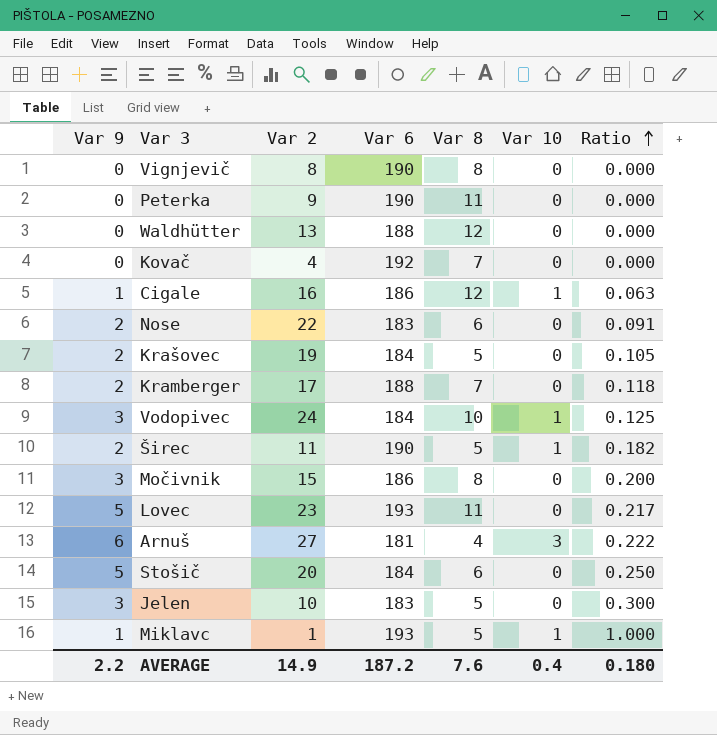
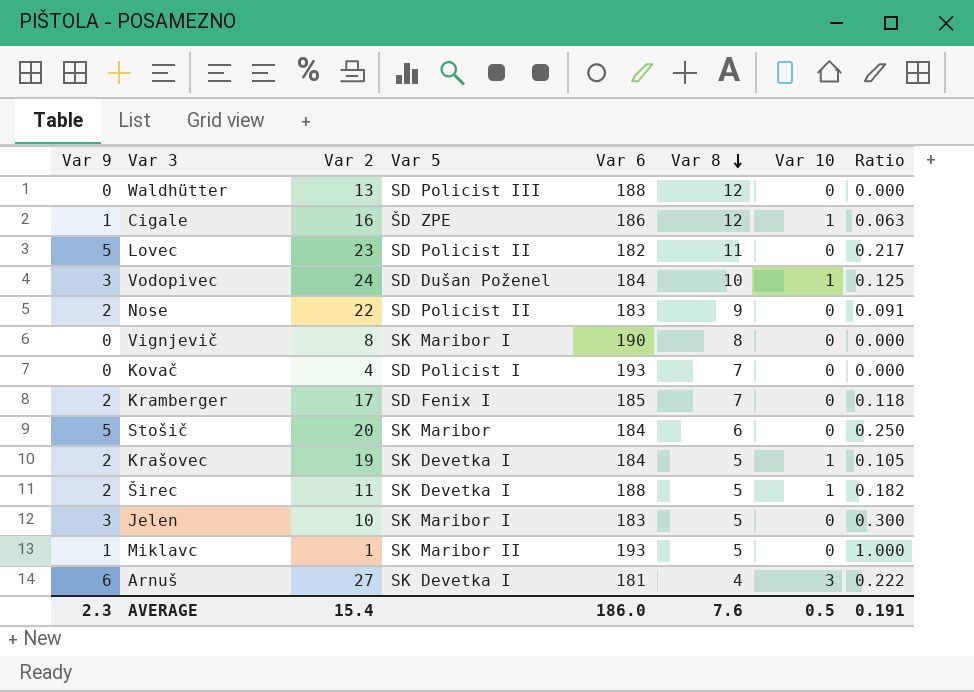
row order: Ratio ascending -> Var 8 descending
column Var 5 | position: none -> 4
row Peterka: 0 | 9 | 190 | 11 | 0 | 0.000 -> none
row Močivnik: 3 | 15 | 186 | 8 | 0 | 0.200 -> none
Lovec | Var 6: 193 -> 182
Nose | Var 8: 6 -> 9
Kovač | Var 6: 192 -> 193
Kramberger | Var 6: 188 -> 185
Krašovec | Var 10: 0 -> 1
Širec | Var 6: 190 -> 188
Miklavc | Var 10: 1 -> 0
AVERAGE | Var 9: 2.2 -> 2.3
AVERAGE | Var 2: 14.9 -> 15.4
AVERAGE | Var 6: 187.2 -> 186.0
AVERAGE | Var 10: 0.4 -> 0.5
AVERAGE | Ratio: 0.180 -> 0.191

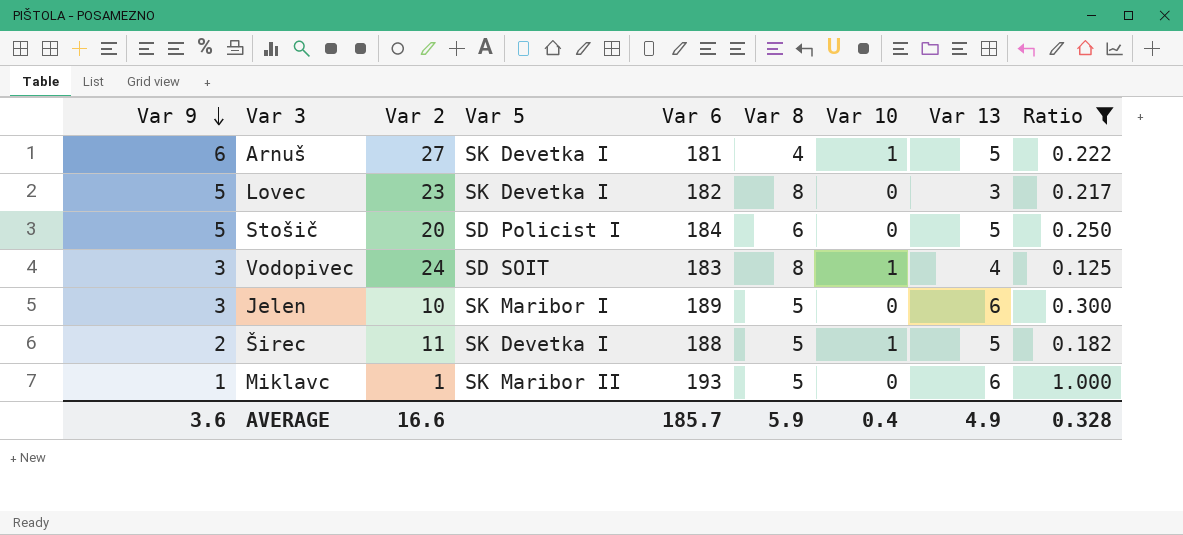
filter: none -> Ratio >= 0.125
row order: Var 8 descending -> Var 9 descending
column Var 13 | position: none -> 8
Arnuš | Var 10: 3 -> 1
Lovec | Var 5: SD Policist II -> SK Devetka I
Lovec | Var 8: 11 -> 8
Stošič | Var 5: SK Maribor -> SD Policist I
Vodopivec | Var 5: SD Dušan Poženel -> SD SOIT
Vodopivec | Var 6: 184 -> 183
Vodopivec | Var 8: 10 -> 8
Jelen | Var 6: 183 -> 189
AVERAGE | Var 9: 2.3 -> 3.6
AVERAGE | Var 2: 15.4 -> 16.6
AVERAGE | Var 6: 186.0 -> 185.7
AVERAGE | Var 8: 7.6 -> 5.9
AVERAGE | Var 10: 0.5 -> 0.4
AVERAGE | Ratio: 0.191 -> 0.328

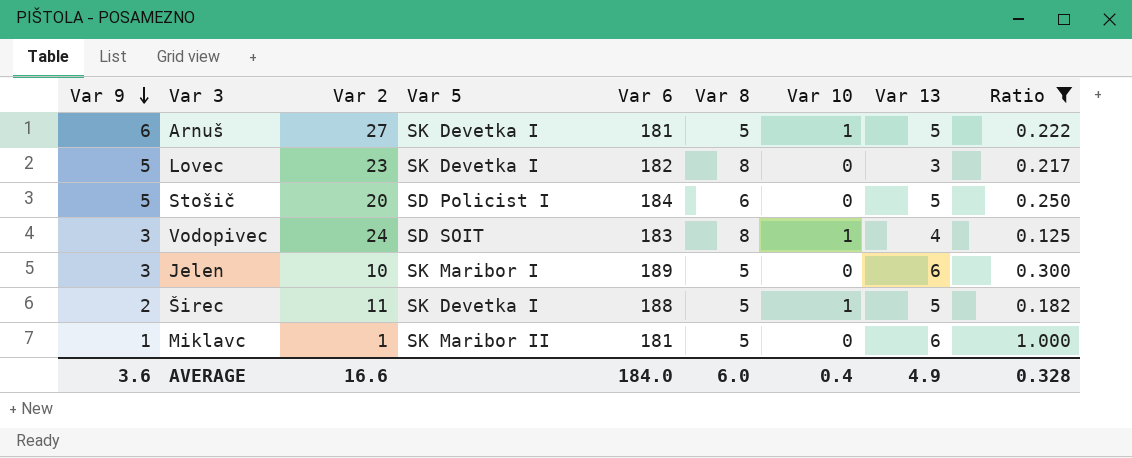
Arnuš | Var 8: 4 -> 5
Miklavc | Var 6: 193 -> 181
AVERAGE | Var 6: 185.7 -> 184.0
AVERAGE | Var 8: 5.9 -> 6.0

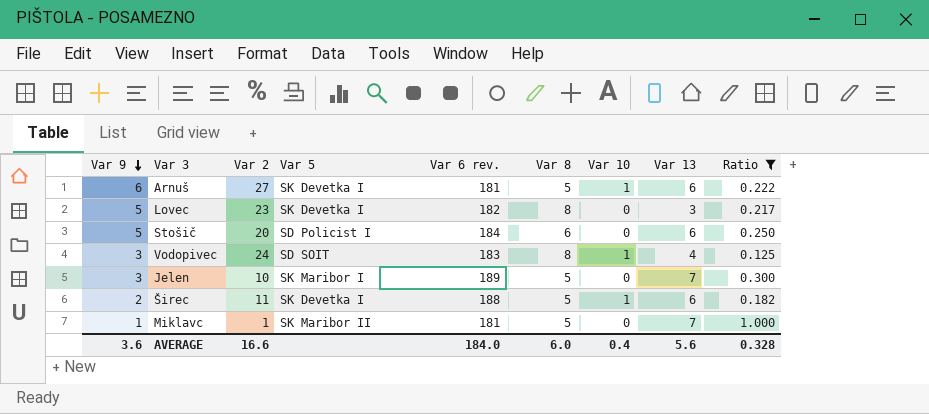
column name: Var 6 -> Var 6 rev.
Arnuš | Var 13: 5 -> 6
Stošič | Var 13: 5 -> 6
Jelen | Var 13: 6 -> 7
Širec | Var 13: 5 -> 6
Miklavc | Var 13: 6 -> 7
AVERAGE | Var 13: 4.9 -> 5.6

